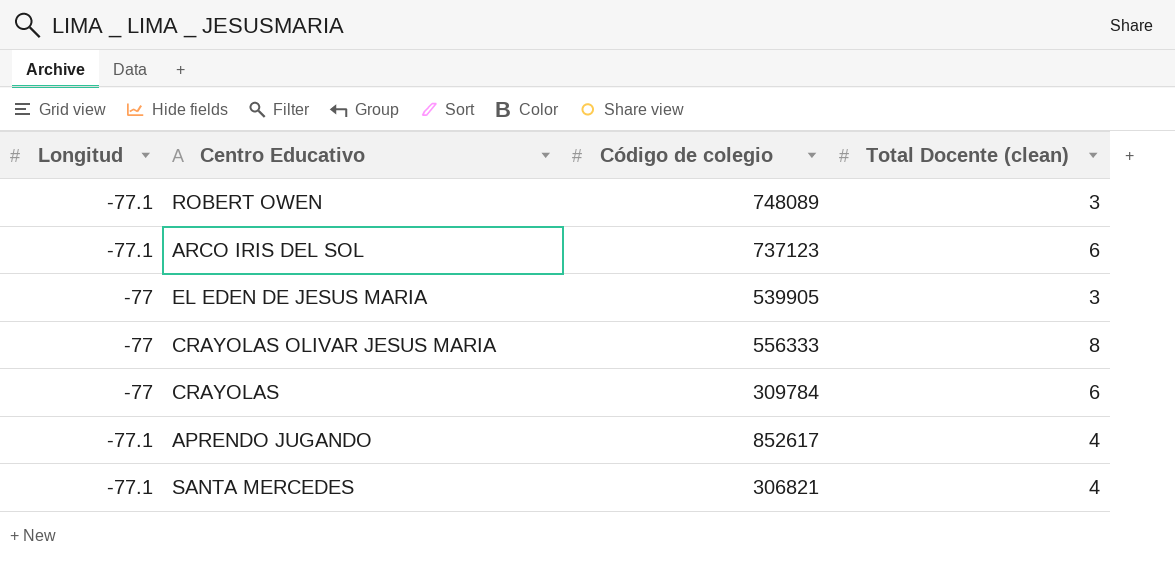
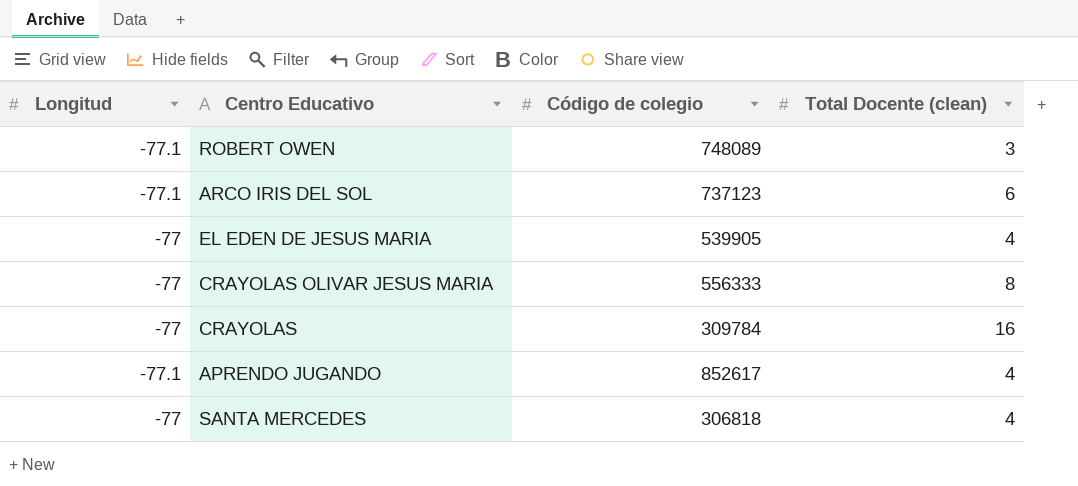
EL EDEN DE JESUS MARIA | Total Docente (clean): 3 -> 4
CRAYOLAS | Total Docente (clean): 6 -> 16
SANTA MERCEDES | Longitud: -77.1 -> -77
SANTA MERCEDES | Código de colegio: 306821 -> 306818

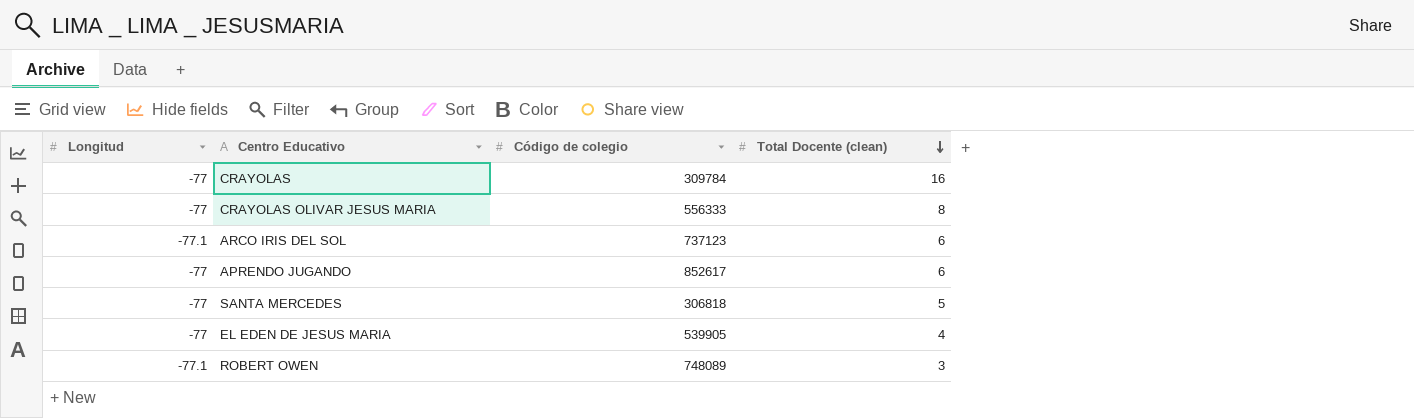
row order: none -> Total Docente (clean) descending
APRENDO JUGANDO | Longitud: -77.1 -> -77
APRENDO JUGANDO | Total Docente (clean): 4 -> 6
SANTA MERCEDES | Total Docente (clean): 4 -> 5

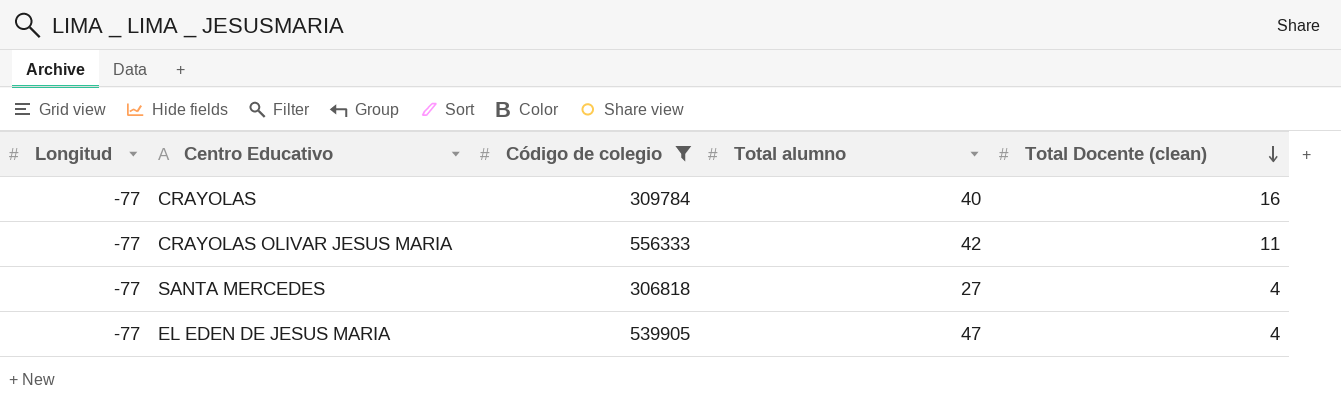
filter: none -> Código de colegio <= 556333
column Total alumno | position: none -> 4
CRAYOLAS OLIVAR JESUS MARIA | Total Docente (clean): 8 -> 11
SANTA MERCEDES | Total Docente (clean): 5 -> 4

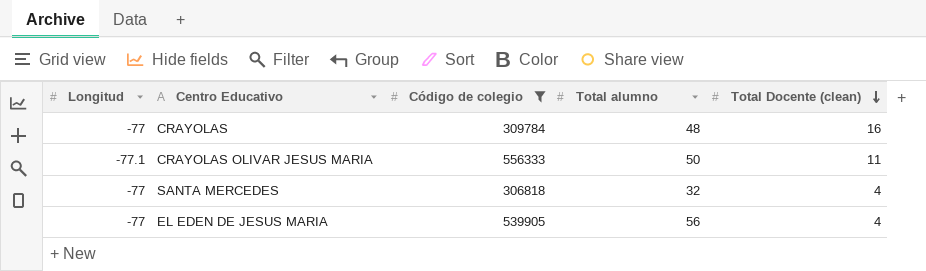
CRAYOLAS | Total alumno: 40 -> 48
CRAYOLAS OLIVAR JESUS MARIA | Longitud: -77 -> -77.1
CRAYOLAS OLIVAR JESUS MARIA | Total alumno: 42 -> 50
SANTA MERCEDES | Total alumno: 27 -> 32
EL EDEN DE JESUS MARIA | Total alumno: 47 -> 56

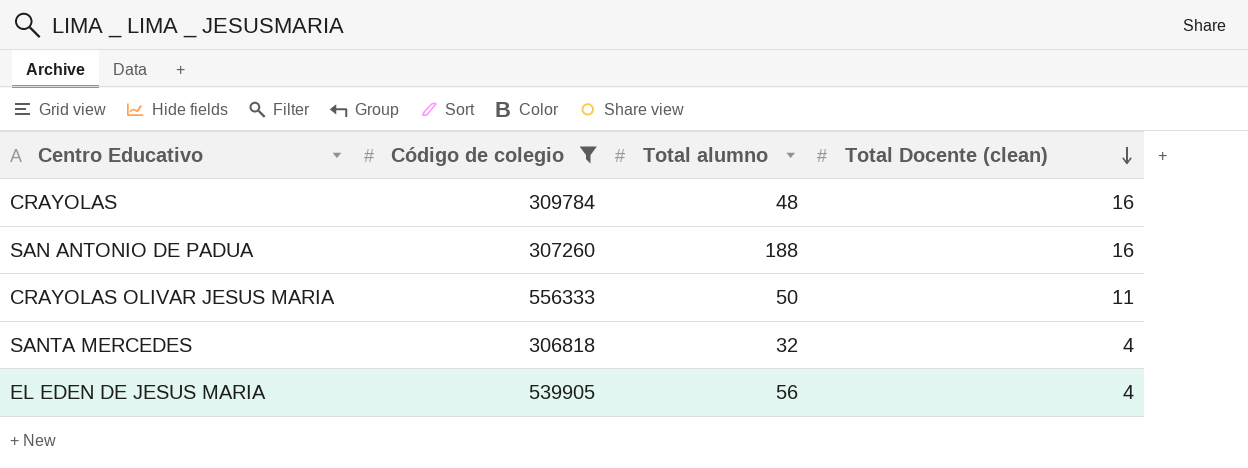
column Longitud | position: 1 -> none
row SAN ANTONIO DE PADUA: none -> 307260 | 188 | 16

